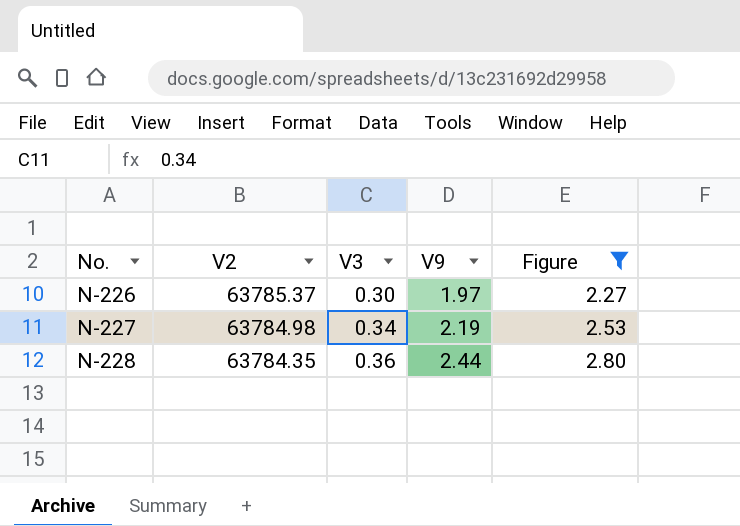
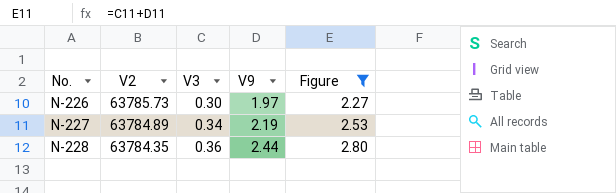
N-226 | V2: 63785.37 -> 63785.73
N-227 | V2: 63784.98 -> 63784.89

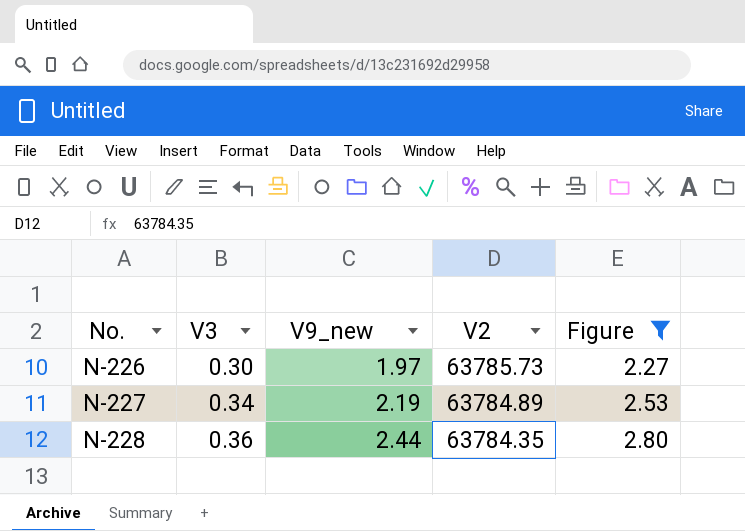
column name: V9 -> V9_new
column V2 | position: 2 -> 4

